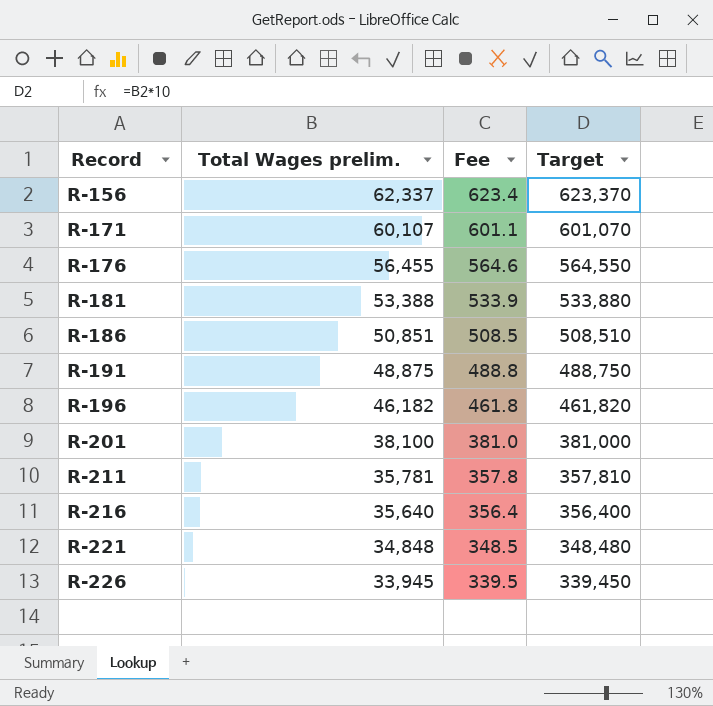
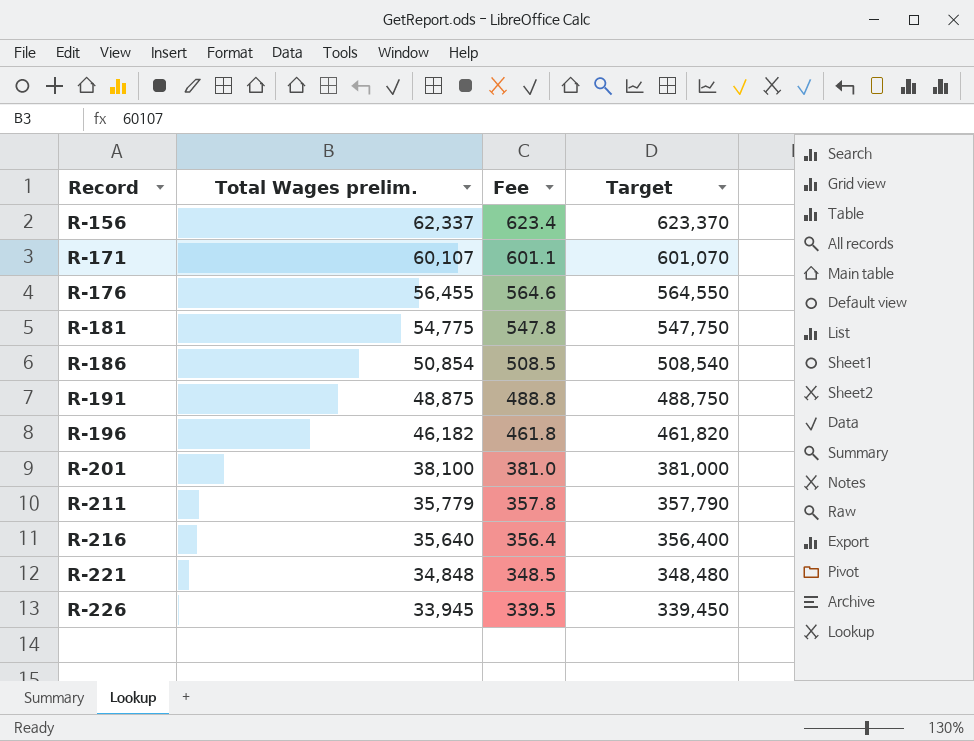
R-181 | Total Wages prelim.: 53,388 -> 54,775
R-181 | Fee: 533.9 -> 547.8
R-181 | Target: 533,880 -> 547,750
R-186 | Total Wages prelim.: 50,851 -> 50,854
R-186 | Target: 508,510 -> 508,540
R-211 | Total Wages prelim.: 35,781 -> 35,779
R-211 | Target: 357,810 -> 357,790

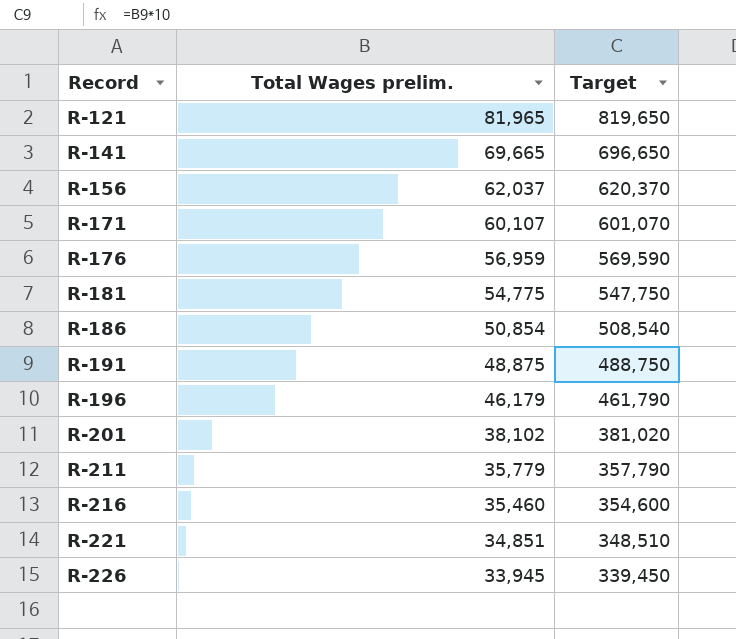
column Fee | formula: [Total Wages prelim.] * 0.01 -> none
row R-121: none -> 81,965 | 819,650
row R-141: none -> 69,665 | 696,650
R-156 | Total Wages prelim.: 62,337 -> 62,037
R-156 | Target: 623,370 -> 620,370
R-176 | Total Wages prelim.: 56,455 -> 56,959
R-176 | Target: 564,550 -> 569,590
R-196 | Total Wages prelim.: 46,182 -> 46,179
R-196 | Target: 461,820 -> 461,790
R-201 | Total Wages prelim.: 38,100 -> 38,102
R-201 | Target: 381,000 -> 381,020
R-216 | Total Wages prelim.: 35,640 -> 35,460
R-216 | Target: 356,400 -> 354,600
R-221 | Total Wages prelim.: 34,848 -> 34,851
R-221 | Target: 348,480 -> 348,510

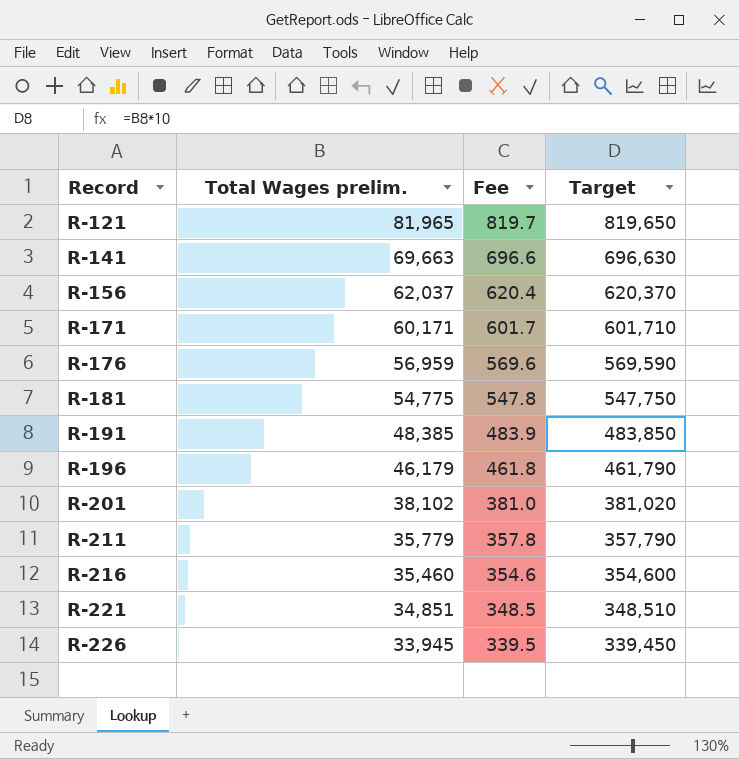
column Fee | formula: none -> [Total Wages prelim.] * 0.01
row R-186: 50,854 | 508,540 -> none
R-141 | Total Wages prelim.: 69,665 -> 69,663
R-141 | Target: 696,650 -> 696,630
R-171 | Total Wages prelim.: 60,107 -> 60,171
R-171 | Target: 601,070 -> 601,710
R-191 | Total Wages prelim.: 48,875 -> 48,385
R-191 | Target: 488,750 -> 483,850

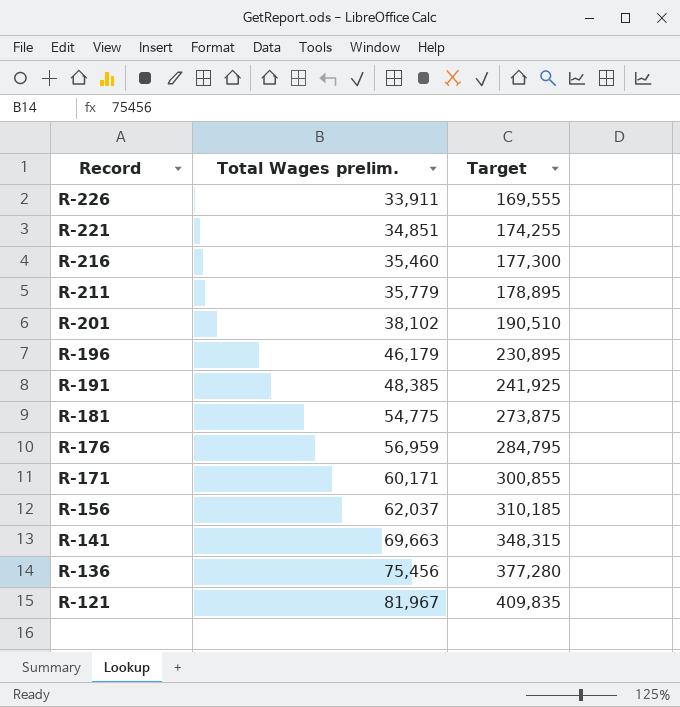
row order: Record ascending -> Record descending
column Fee | formula: [Total Wages prelim.] * 0.01 -> none
column Target | formula: [Total Wages prelim.] * 10 -> [Total Wages prelim.] * 5
R-226 | Total Wages prelim.: 33,945 -> 33,911
row R-136: none -> 75,456 | 377,280
R-121 | Total Wages prelim.: 81,965 -> 81,967

